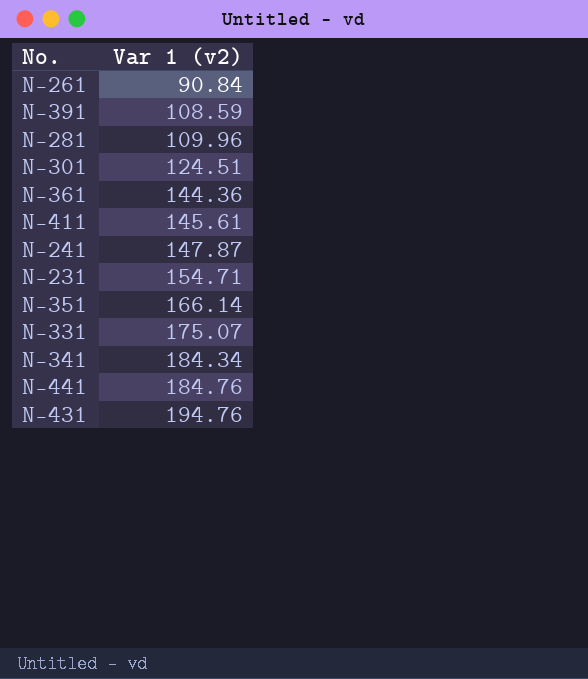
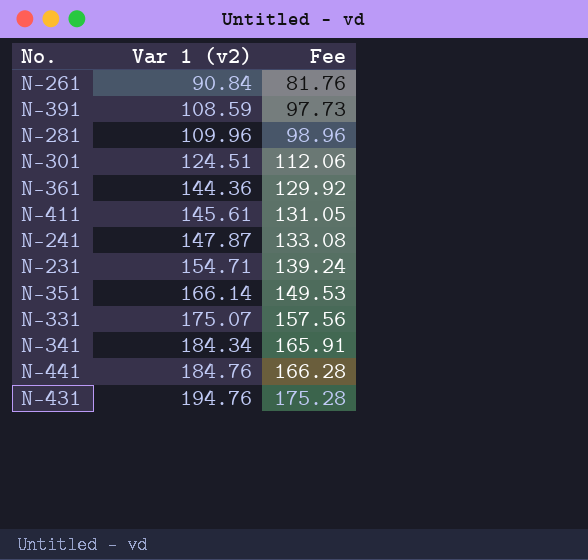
column Fee | formula: none -> [Var 1 (v2)] * 0.9

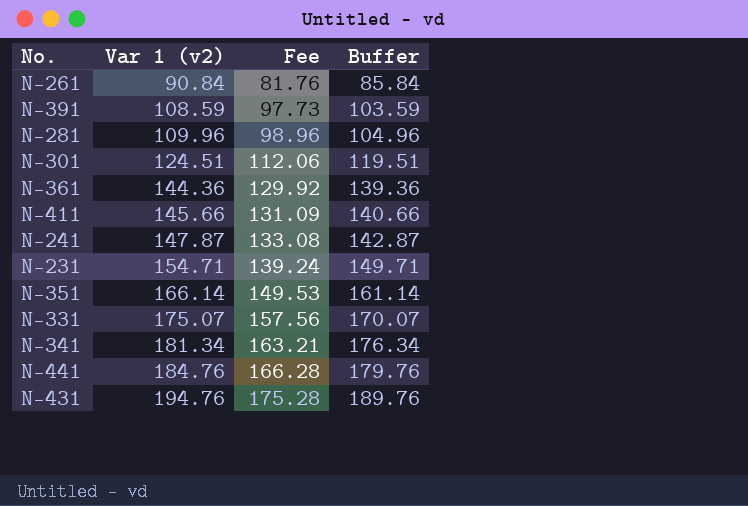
column Buffer | formula: none -> [Var 1 (v2)] - 5
N-411 | Var 1 (v2): 145.61 -> 145.66
N-411 | Fee: 131.05 -> 131.09
N-341 | Var 1 (v2): 184.34 -> 181.34
N-341 | Fee: 165.91 -> 163.21

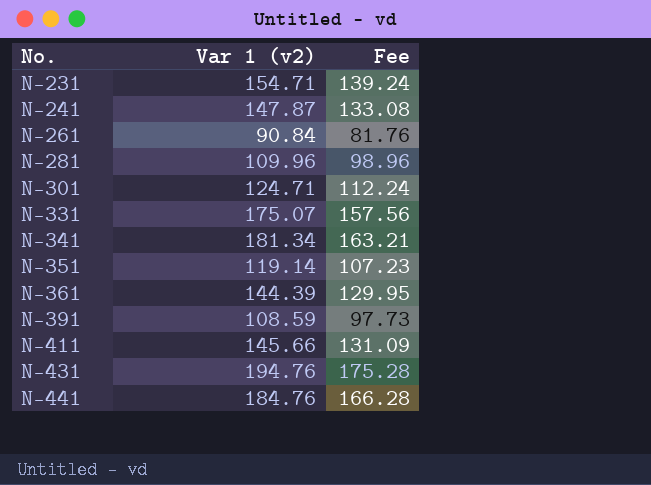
row order: Var 1 (v2) ascending -> No. ascending
column Buffer | formula: [Var 1 (v2)] - 5 -> none
N-301 | Var 1 (v2): 124.51 -> 124.71
N-301 | Fee: 112.06 -> 112.24
N-351 | Var 1 (v2): 166.14 -> 119.14
N-351 | Fee: 149.53 -> 107.23
N-361 | Var 1 (v2): 144.36 -> 144.39
N-361 | Fee: 129.92 -> 129.95

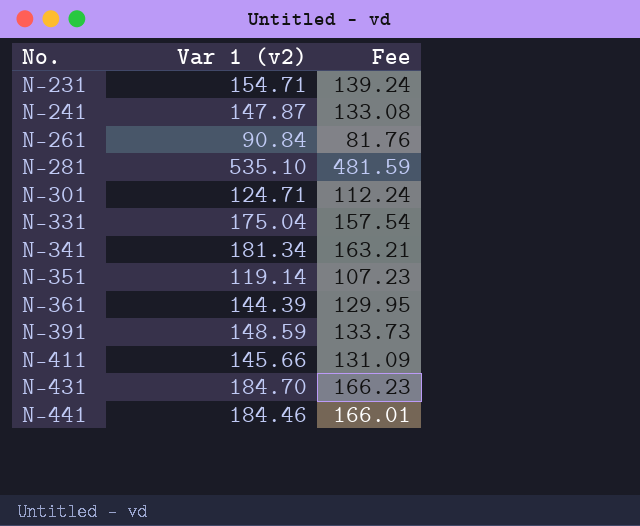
N-281 | Var 1 (v2): 109.96 -> 535.10
N-281 | Fee: 98.96 -> 481.59
N-331 | Var 1 (v2): 175.07 -> 175.04
N-331 | Fee: 157.56 -> 157.54
N-391 | Var 1 (v2): 108.59 -> 148.59
N-391 | Fee: 97.73 -> 133.73
N-431 | Var 1 (v2): 194.76 -> 184.70
N-431 | Fee: 175.28 -> 166.23
N-441 | Var 1 (v2): 184.76 -> 184.46
N-441 | Fee: 166.28 -> 166.01

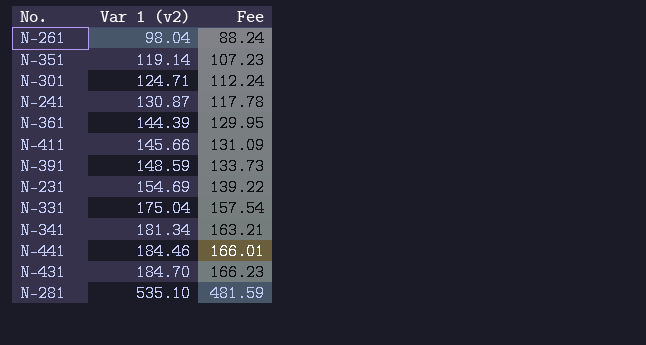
row order: No. ascending -> Var 1 (v2) ascending
N-261 | Var 1 (v2): 90.84 -> 98.04
N-261 | Fee: 81.76 -> 88.24
N-241 | Var 1 (v2): 147.87 -> 130.87
N-241 | Fee: 133.08 -> 117.78
N-231 | Var 1 (v2): 154.71 -> 154.69
N-231 | Fee: 139.24 -> 139.22

